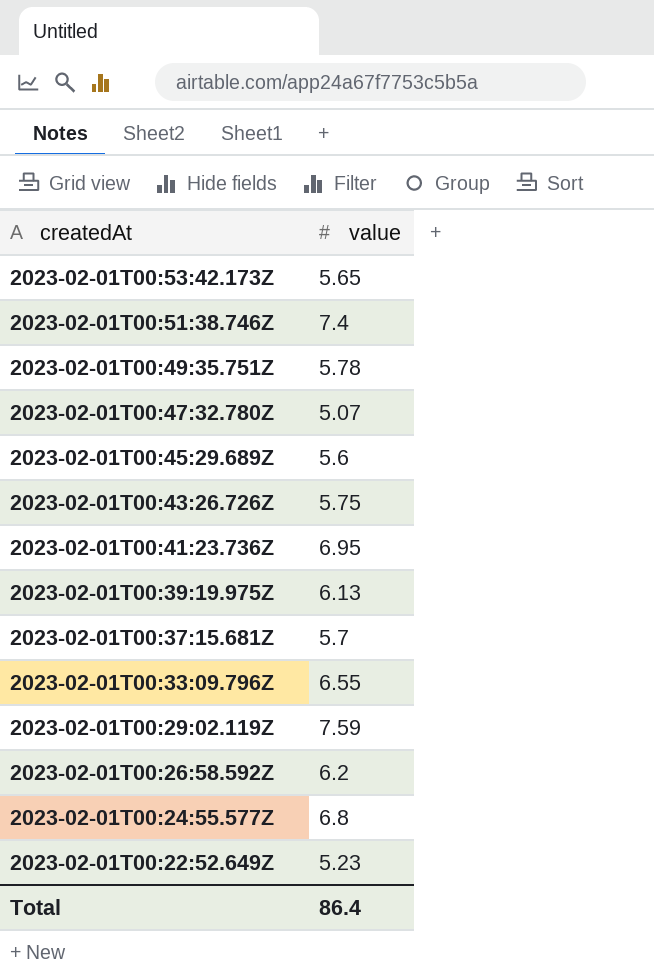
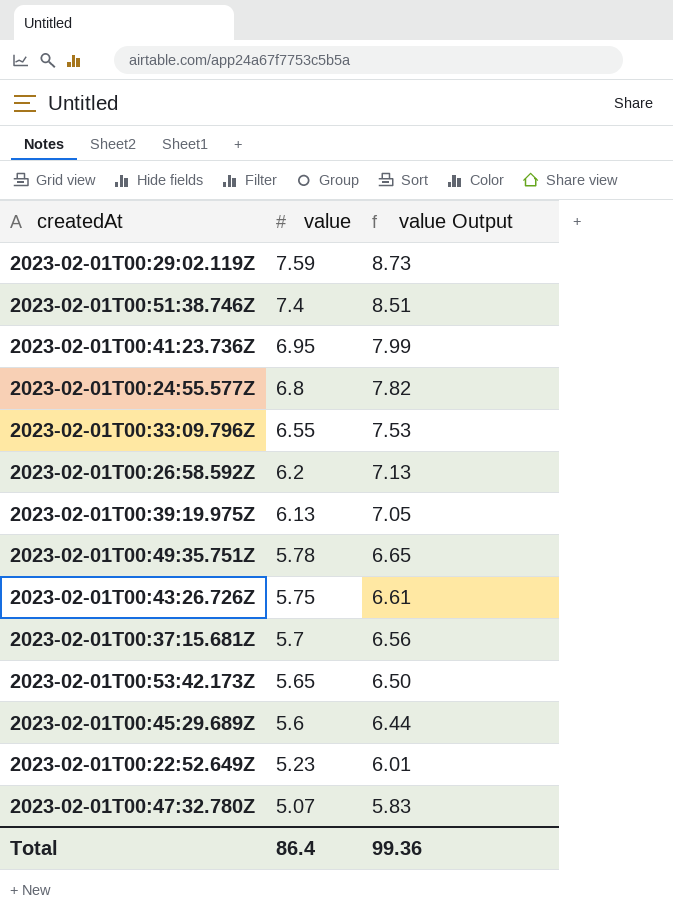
row order: createdAt descending -> value descending
column value Output | formula: none -> [value] * 1.15

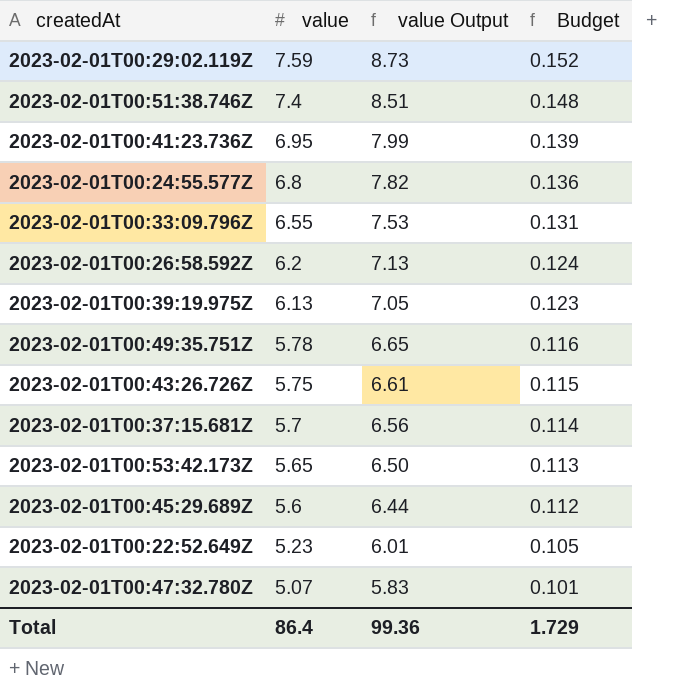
column Budget | formula: none -> [value] * 0.02

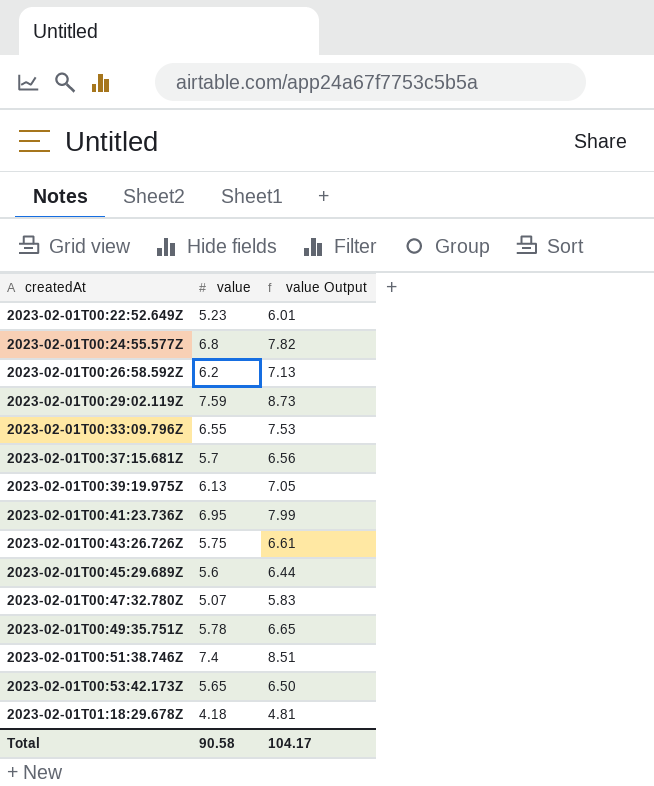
row order: value descending -> createdAt ascending
column Budget | formula: [value] * 0.02 -> none
row 2023-02-01T01:18:29.678Z: none -> 4.18 | 4.81
Total | value: 86.4 -> 90.58
Total | value Output: 99.36 -> 104.17

